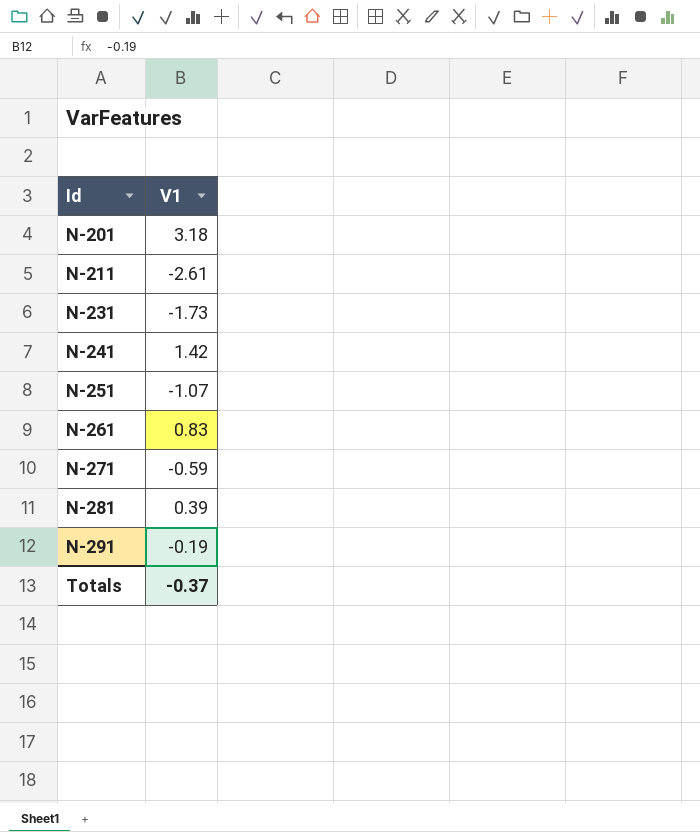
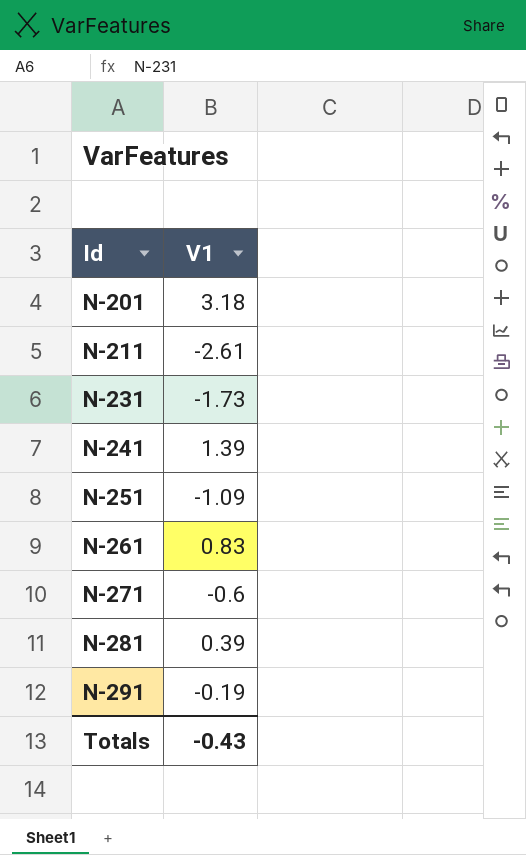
N-241 | V1: 1.42 -> 1.39
N-251 | V1: -1.07 -> -1.09
N-271 | V1: -0.59 -> -0.6
Totals | V1: -0.37 -> -0.43

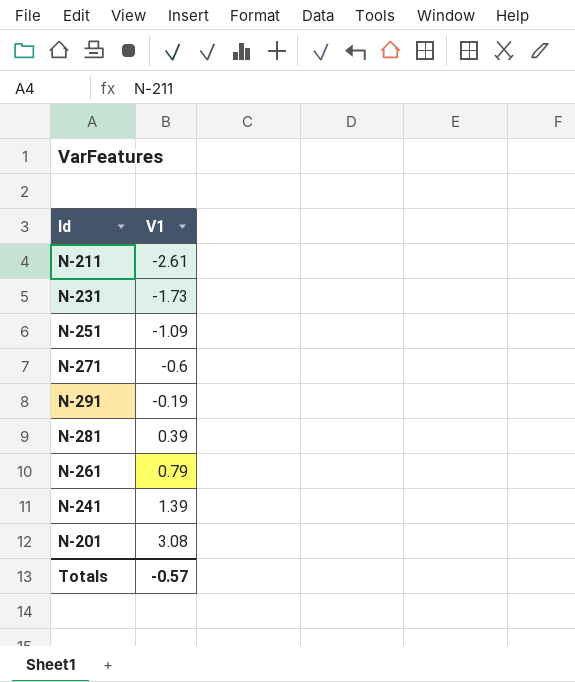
row order: Id ascending -> V1 ascending
N-261 | V1: 0.83 -> 0.79
N-201 | V1: 3.18 -> 3.08
Totals | V1: -0.43 -> -0.57

